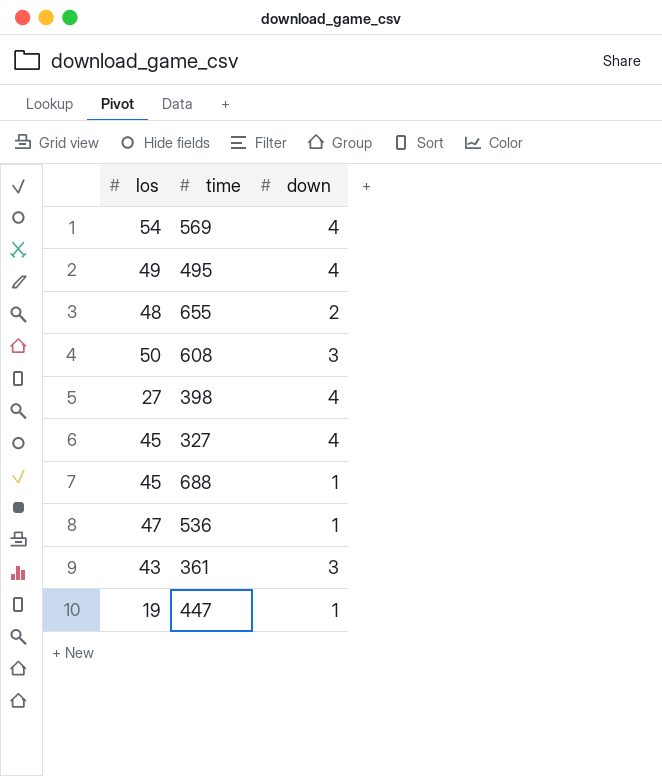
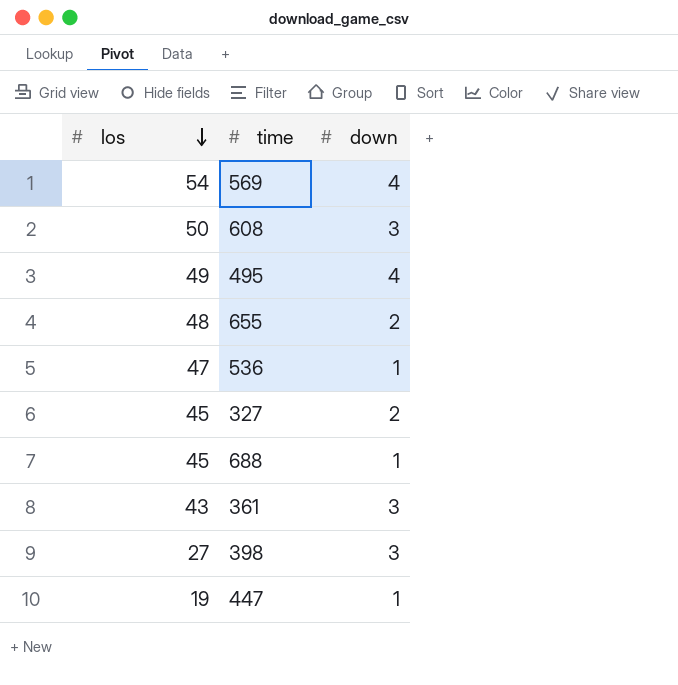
row order: none -> los descending
327 | down: 4 -> 2
398 | down: 4 -> 3

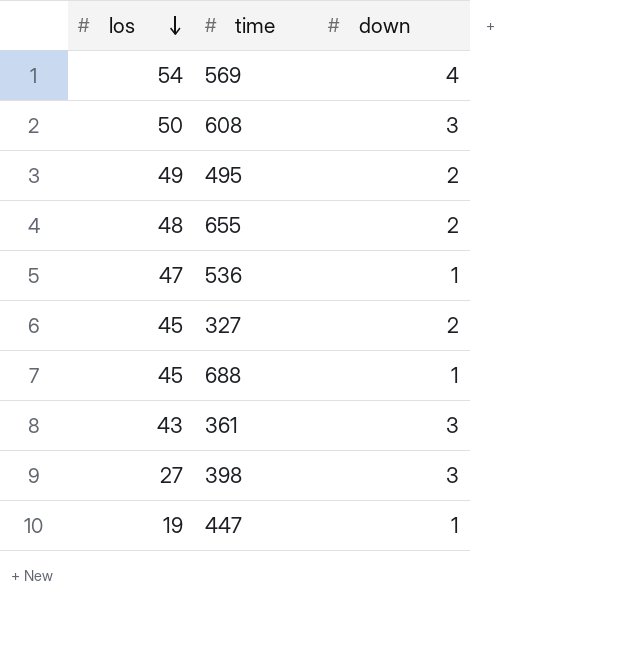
495 | down: 4 -> 2

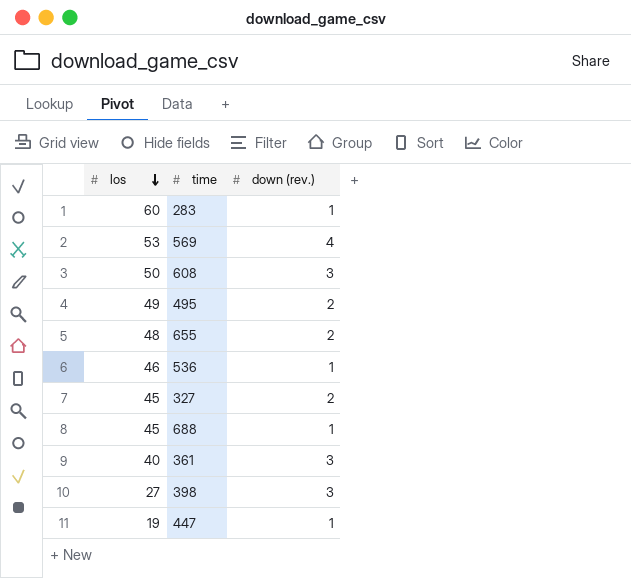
column name: down -> down (rev.)
row 283: none -> 60 | 1
569 | los: 54 -> 53
536 | los: 47 -> 46
361 | los: 43 -> 40

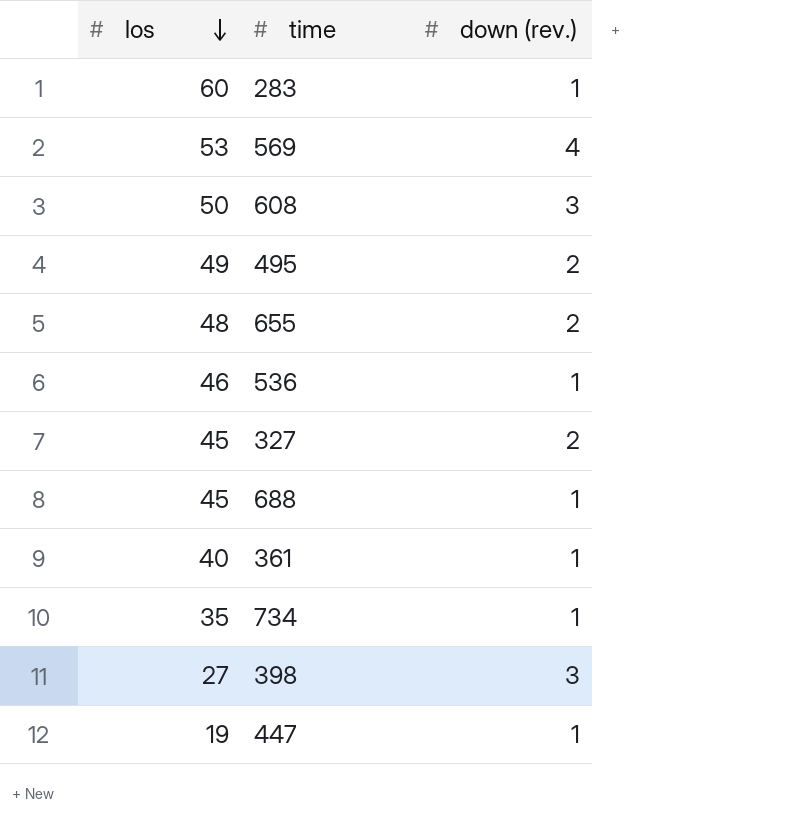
361 | down (rev.): 3 -> 1
row 734: none -> 35 | 1

